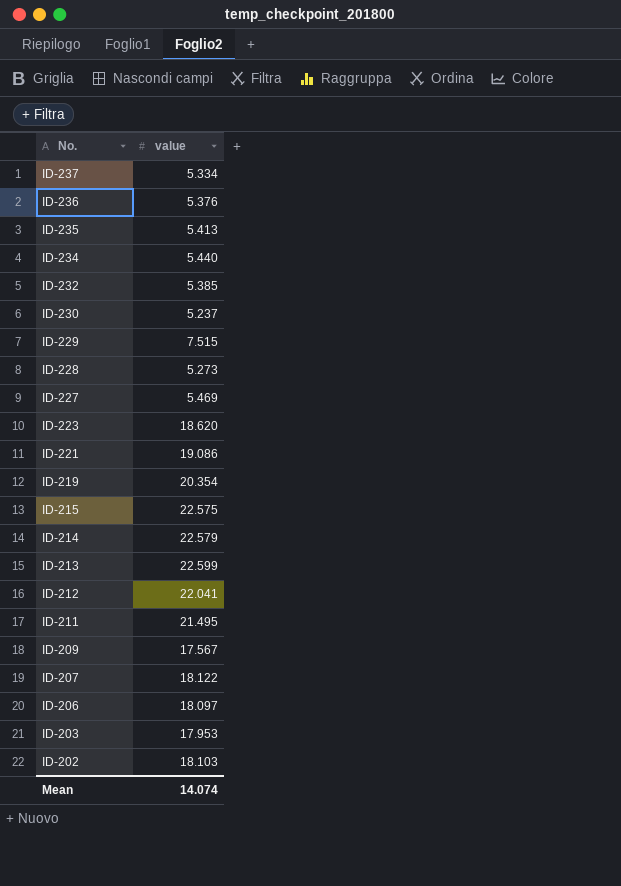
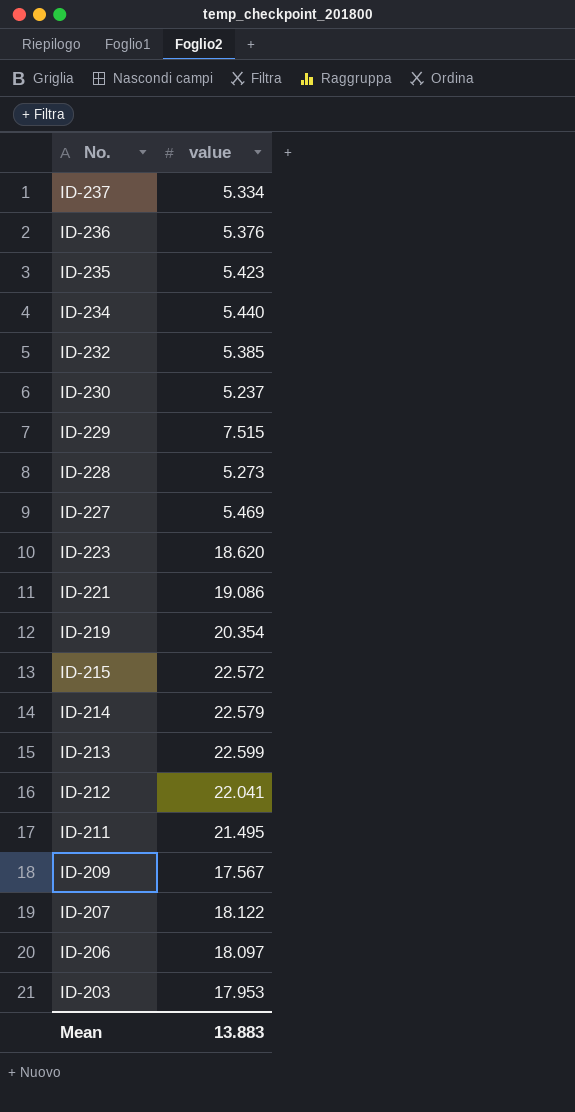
row ID-202: 18.103 -> none
ID-235 | value: 5.413 -> 5.423
ID-215 | value: 22.575 -> 22.572
Mean | value: 14.074 -> 13.883

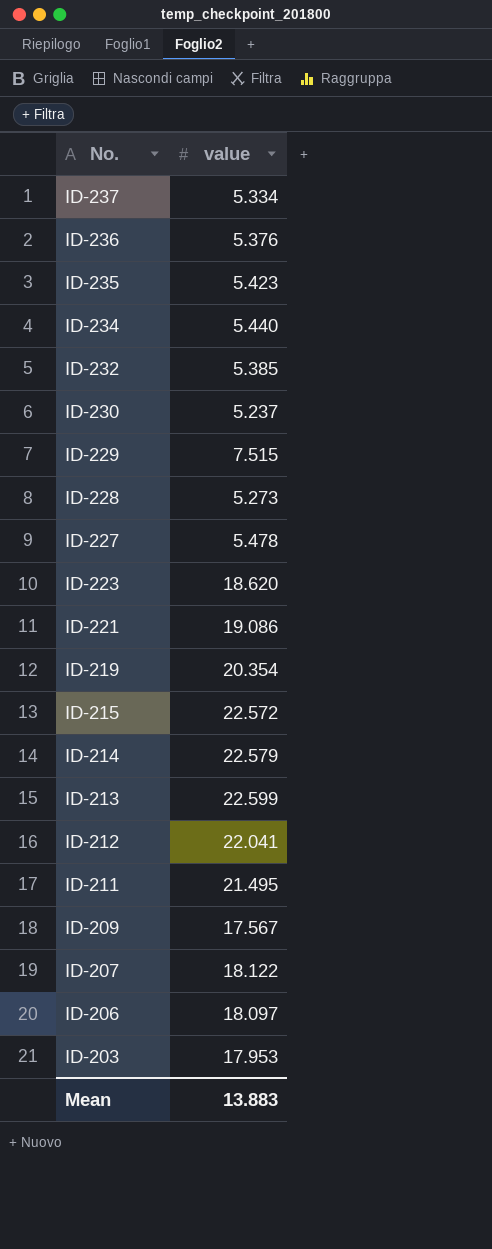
ID-227 | value: 5.469 -> 5.478

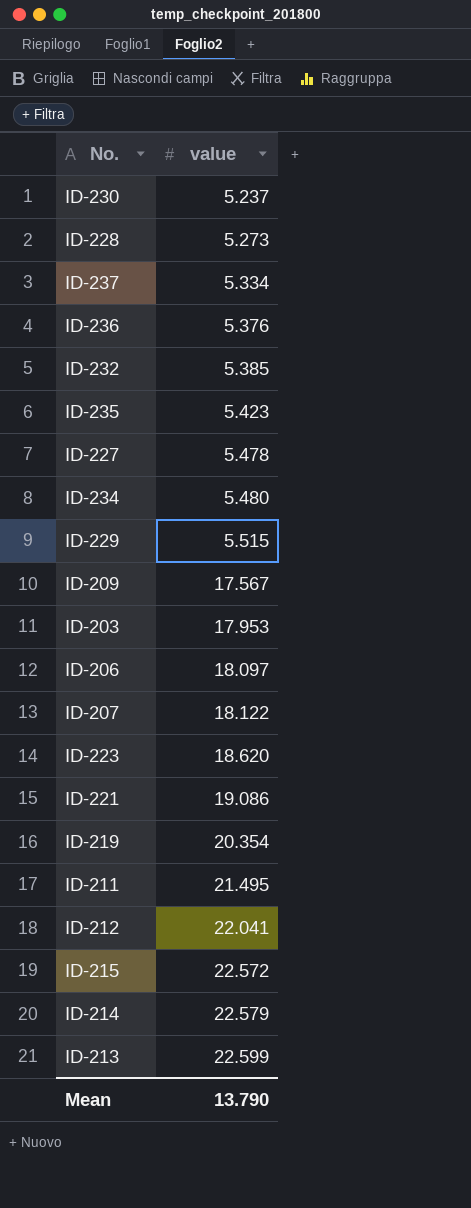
row order: No. descending -> value ascending
ID-234 | value: 5.440 -> 5.480
ID-229 | value: 7.515 -> 5.515
Mean | value: 13.883 -> 13.790

